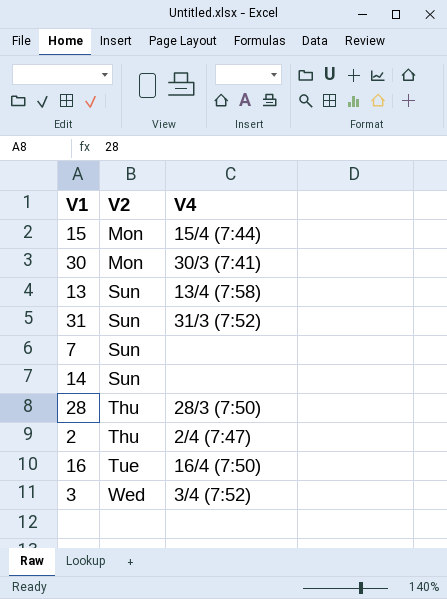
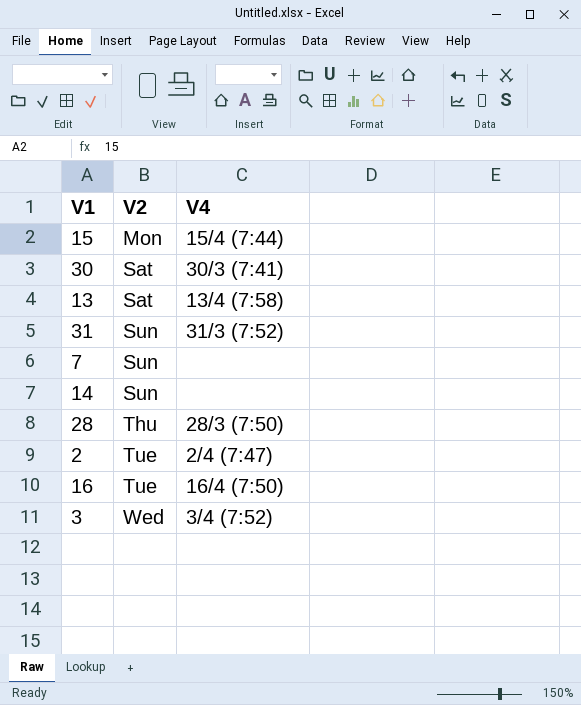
30 | V2: Mon -> Sat
13 | V2: Sun -> Sat
2 | V2: Thu -> Tue

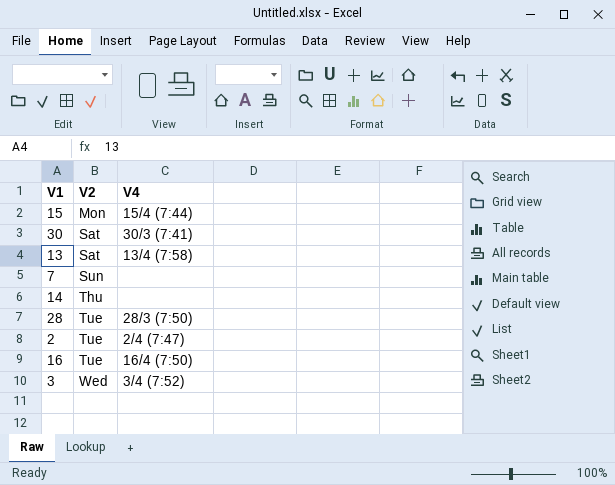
row 31: Sun | 31/3 (7:52) -> none
14 | V2: Sun -> Thu
28 | V2: Thu -> Tue

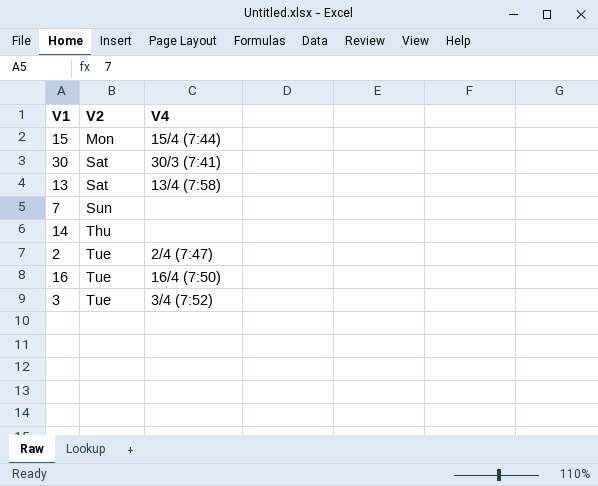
row 28: Tue | 28/3 (7:50) -> none
3 | V2: Wed -> Tue

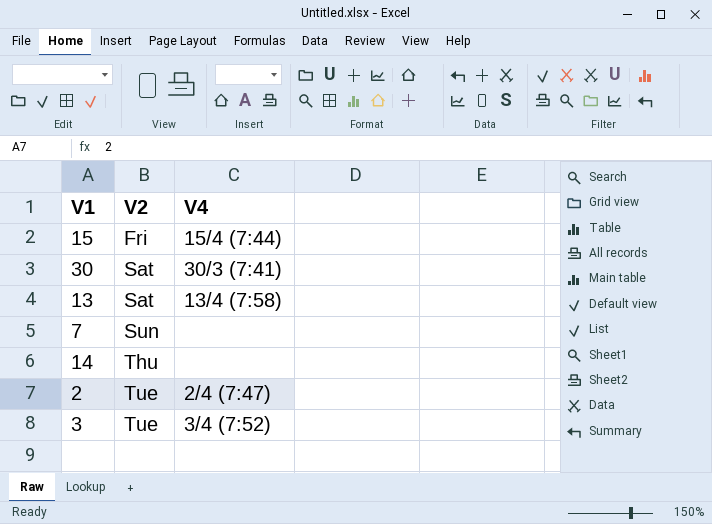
row 16: Tue | 16/4 (7:50) -> none
15 | V2: Mon -> Fri

